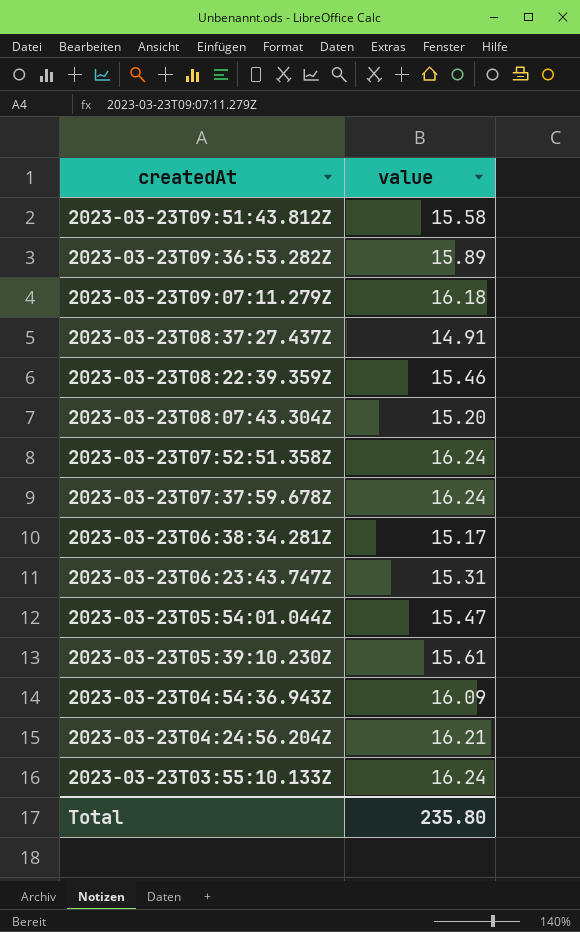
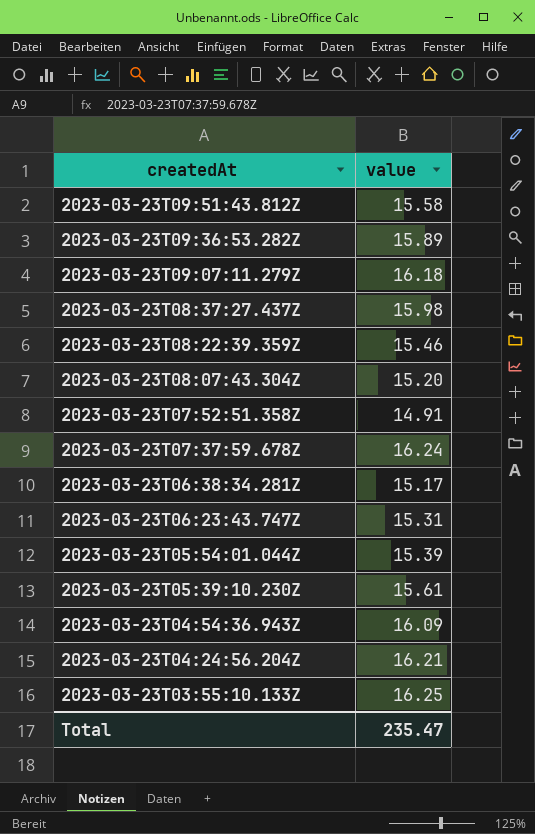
2023-03-23T08:37:27.437Z | value: 14.91 -> 15.98
2023-03-23T07:52:51.358Z | value: 16.24 -> 14.91
2023-03-23T05:54:01.044Z | value: 15.47 -> 15.39
2023-03-23T03:55:10.133Z | value: 16.24 -> 16.25
Total | value: 235.80 -> 235.47

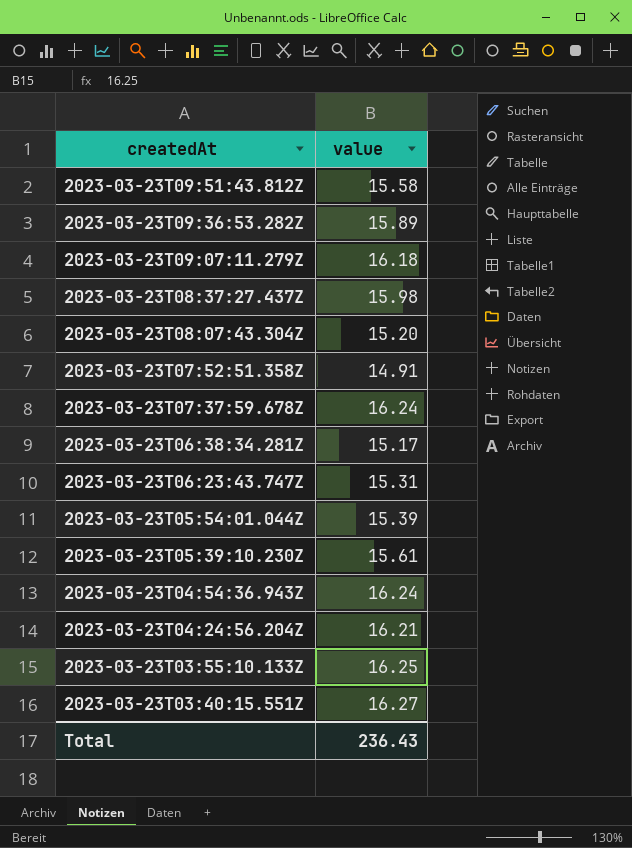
row 2023-03-23T08:22:39.359Z: 15.46 -> none
2023-03-23T04:54:36.943Z | value: 16.09 -> 16.24
row 2023-03-23T03:40:15.551Z: none -> 16.27
Total | value: 235.47 -> 236.43

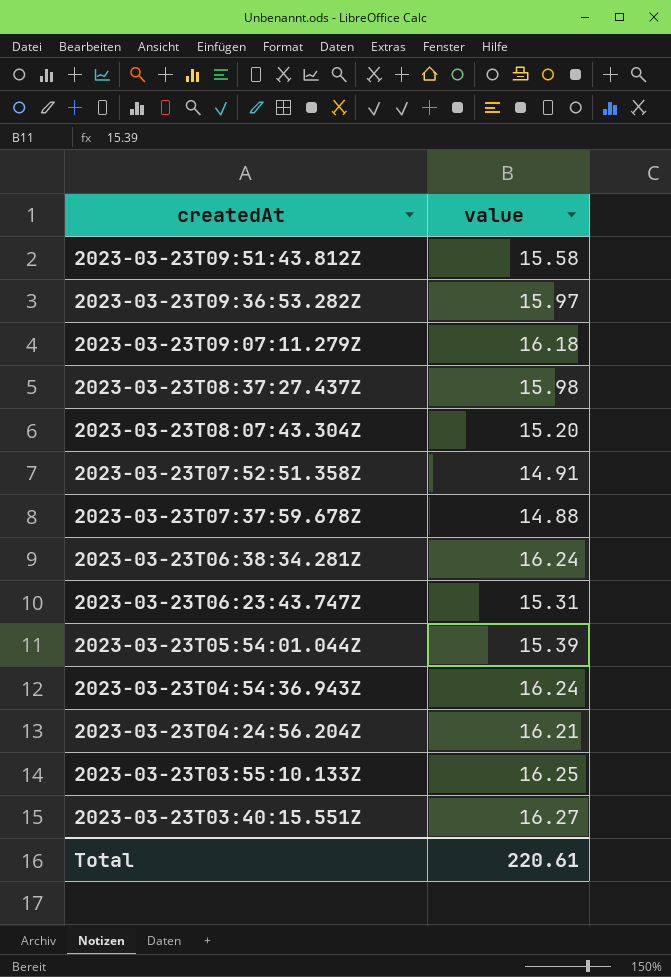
row 2023-03-23T05:39:10.230Z: 15.61 -> none
2023-03-23T09:36:53.282Z | value: 15.89 -> 15.97
2023-03-23T07:37:59.678Z | value: 16.24 -> 14.88
2023-03-23T06:38:34.281Z | value: 15.17 -> 16.24
Total | value: 236.43 -> 220.61

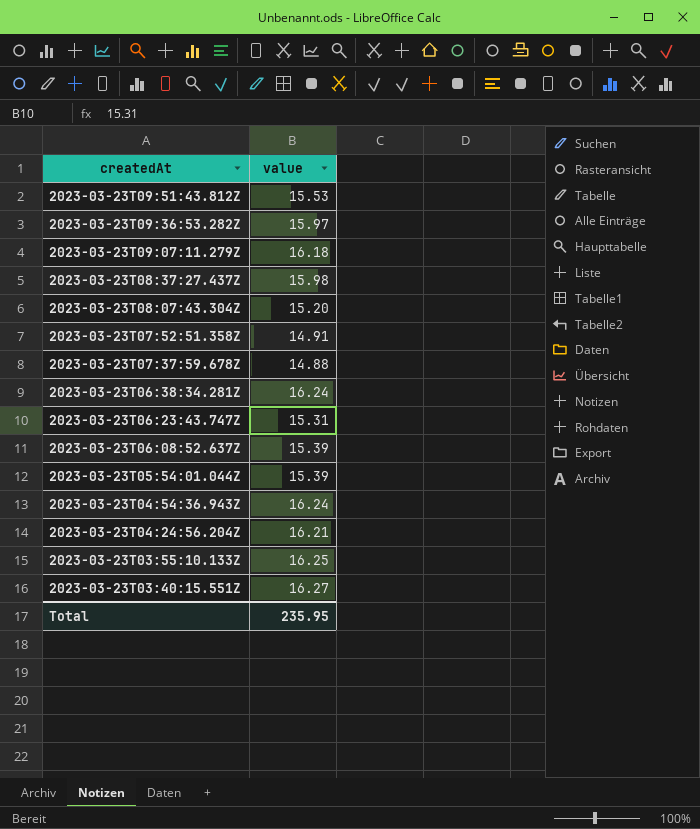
2023-03-23T09:51:43.812Z | value: 15.58 -> 15.53
row 2023-03-23T06:08:52.637Z: none -> 15.39
Total | value: 220.61 -> 235.95

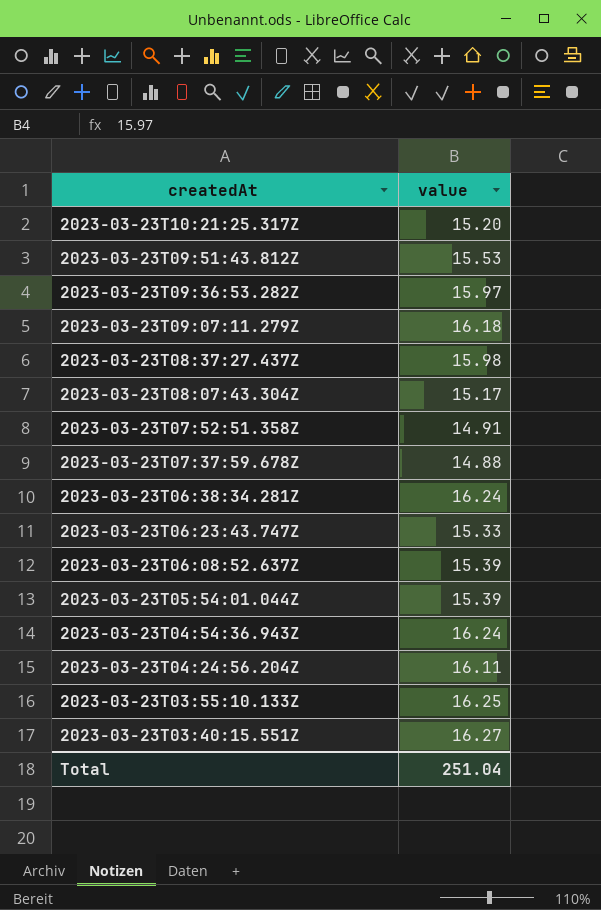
row 2023-03-23T10:21:25.317Z: none -> 15.20
2023-03-23T08:07:43.304Z | value: 15.20 -> 15.17
2023-03-23T06:23:43.747Z | value: 15.31 -> 15.33
2023-03-23T04:24:56.204Z | value: 16.21 -> 16.11
Total | value: 235.95 -> 251.04

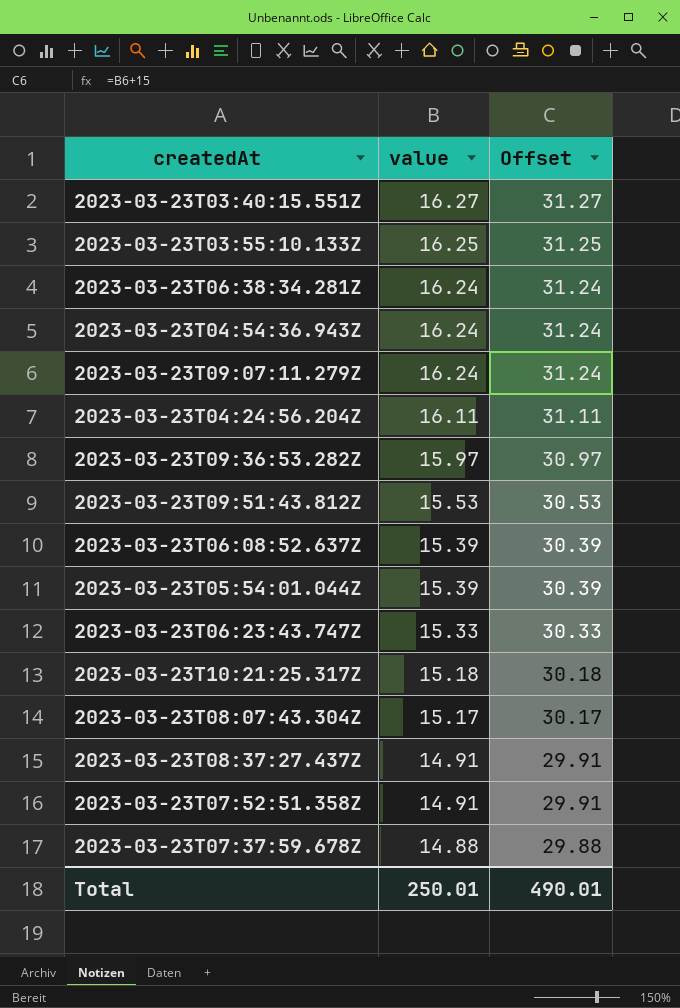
row order: createdAt descending -> value descending
column Offset | formula: none -> [value] + 15
2023-03-23T09:07:11.279Z | value: 16.18 -> 16.24
2023-03-23T10:21:25.317Z | value: 15.20 -> 15.18
2023-03-23T08:37:27.437Z | value: 15.98 -> 14.91
Total | value: 251.04 -> 250.01

